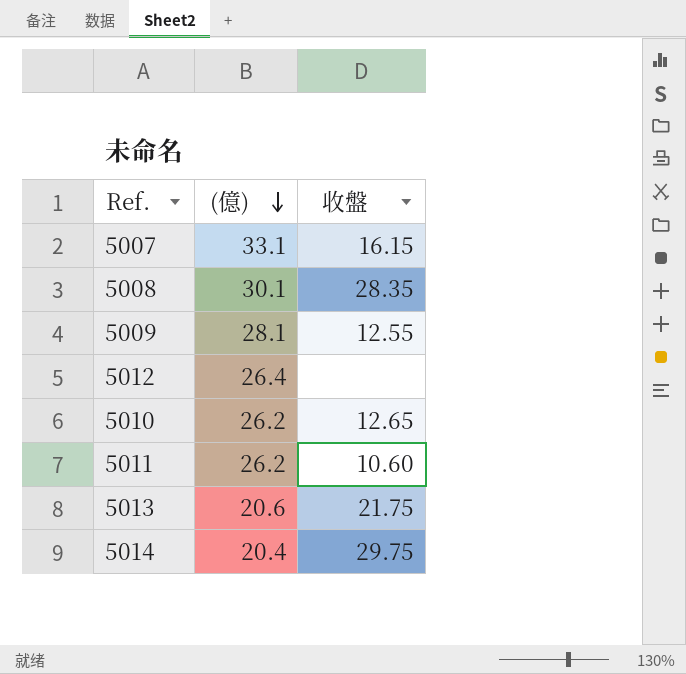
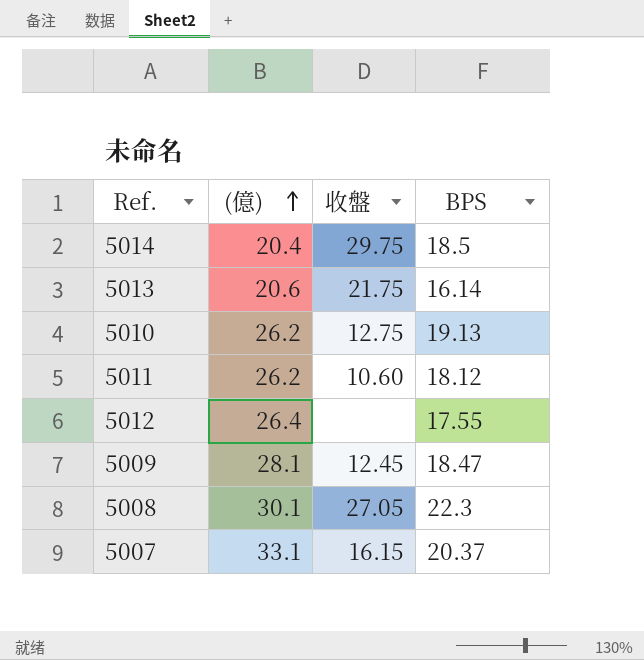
row order: (億) descending -> (億) ascending
column BPS | position: none -> 4
5010 | 收盤: 12.65 -> 12.75
5009 | 收盤: 12.55 -> 12.45
5008 | 收盤: 28.35 -> 27.05

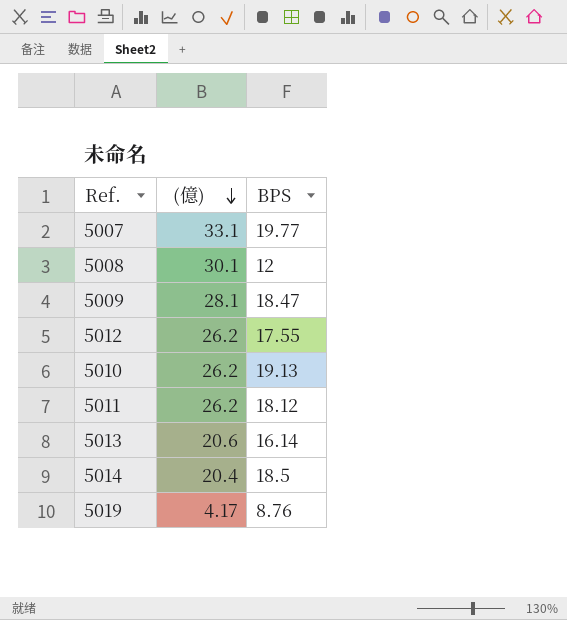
row order: (億) ascending -> (億) descending
column 收盤 | position: 3 -> none
5007 | BPS: 20.37 -> 19.77
5008 | BPS: 22.3 -> 12
5012 | (億): 26.4 -> 26.2
row 5019: none -> 4.17 | 8.76

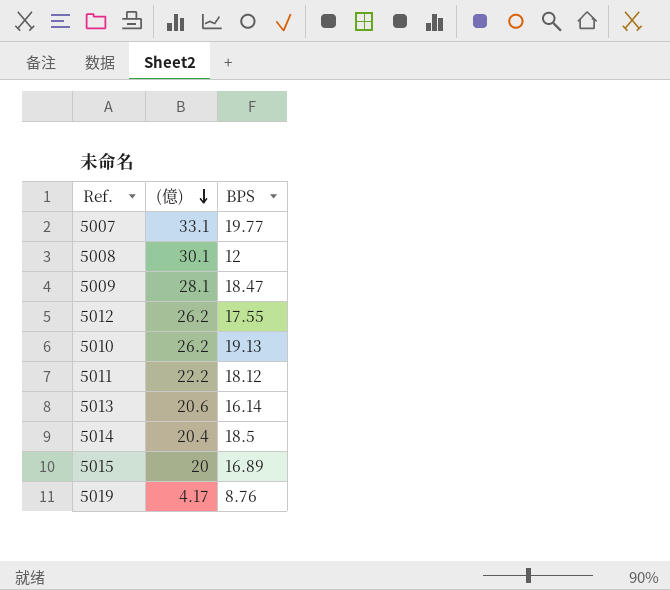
5011 | (億): 26.2 -> 22.2
row 5015: none -> 20 | 16.89

